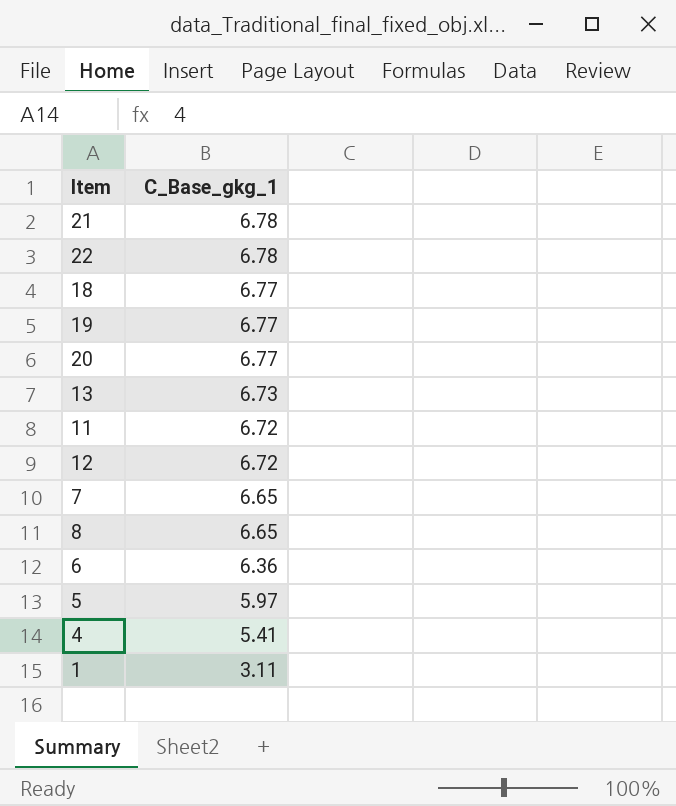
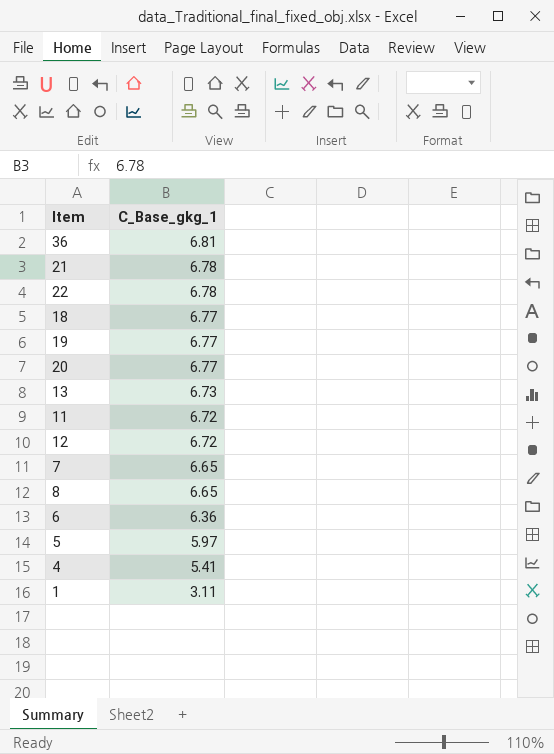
row 36: none -> 6.81

